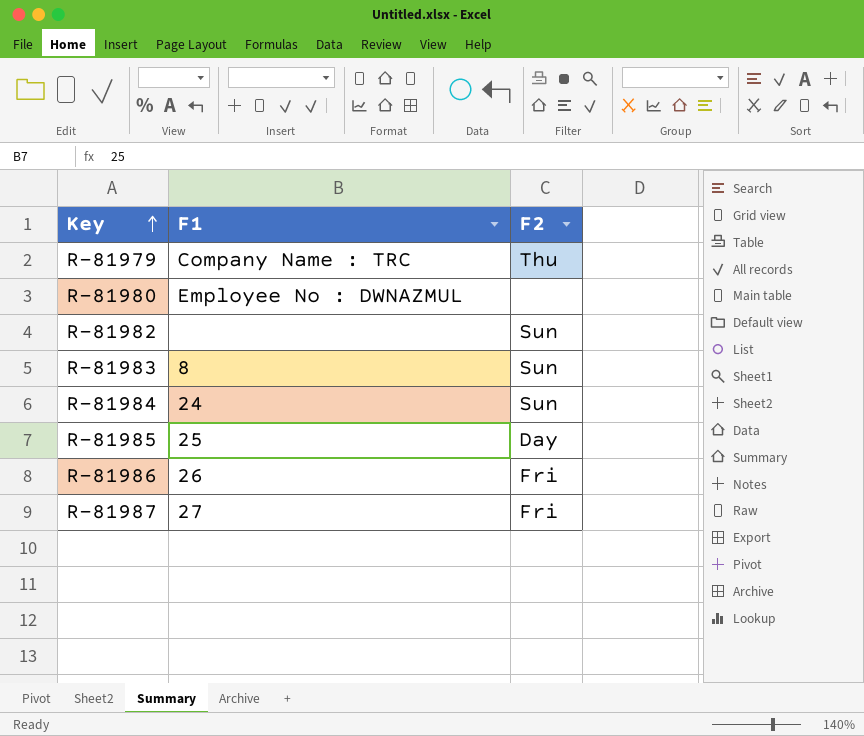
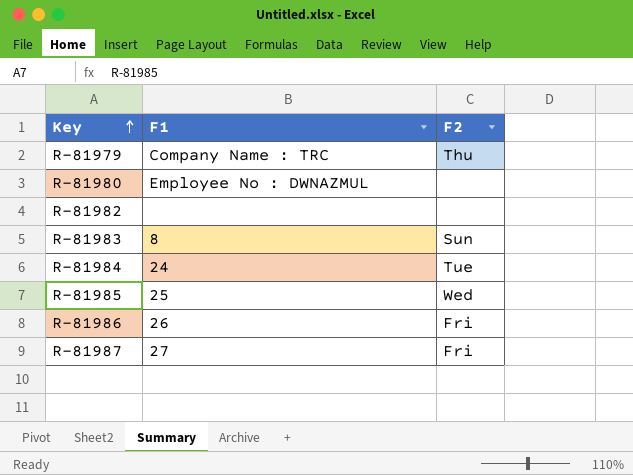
R-81982 | F2: Sun -> none
R-81984 | F2: Sun -> Tue
R-81985 | F2: Day -> Wed

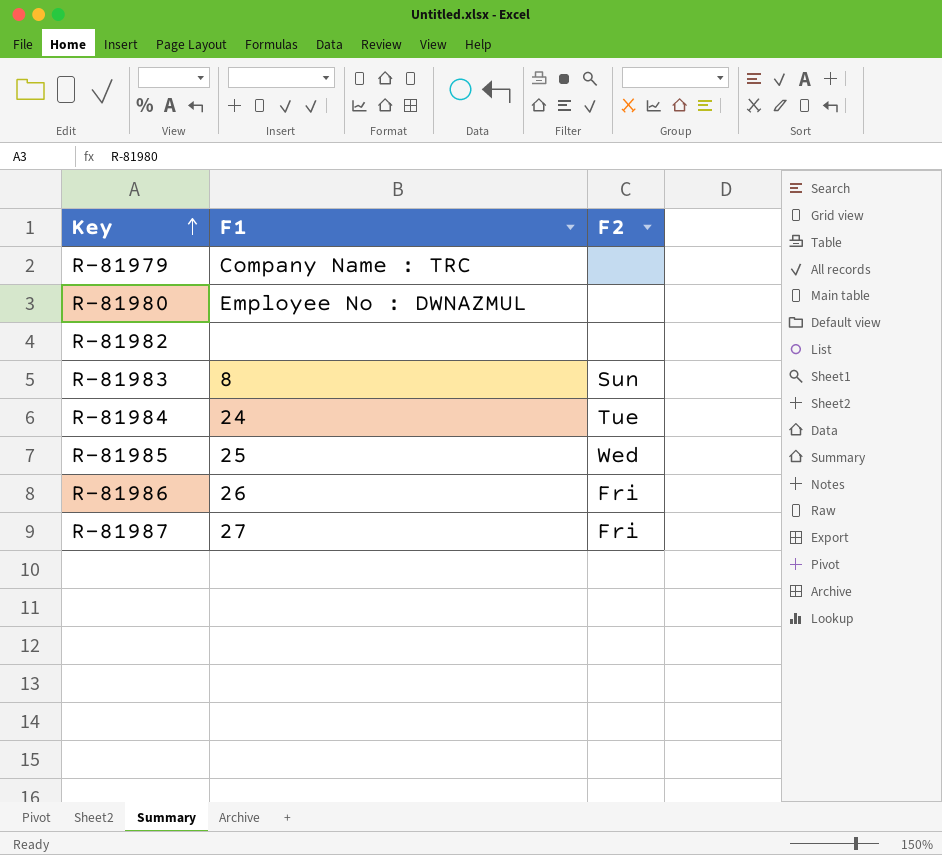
R-81979 | F2: Thu -> none

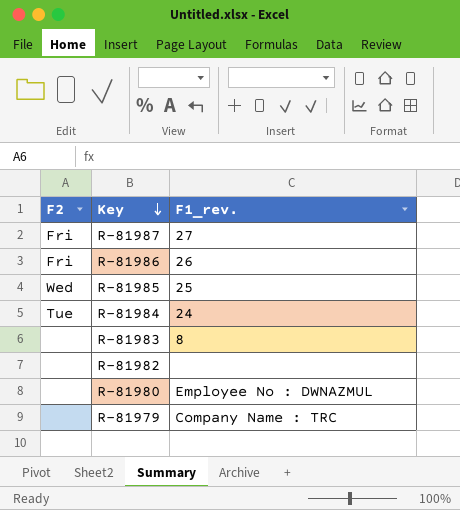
row order: Key ascending -> Key descending
column F2 | position: 3 -> 1
column name: F1 -> F1_rev.
R-81983 | F2: Sun -> none

